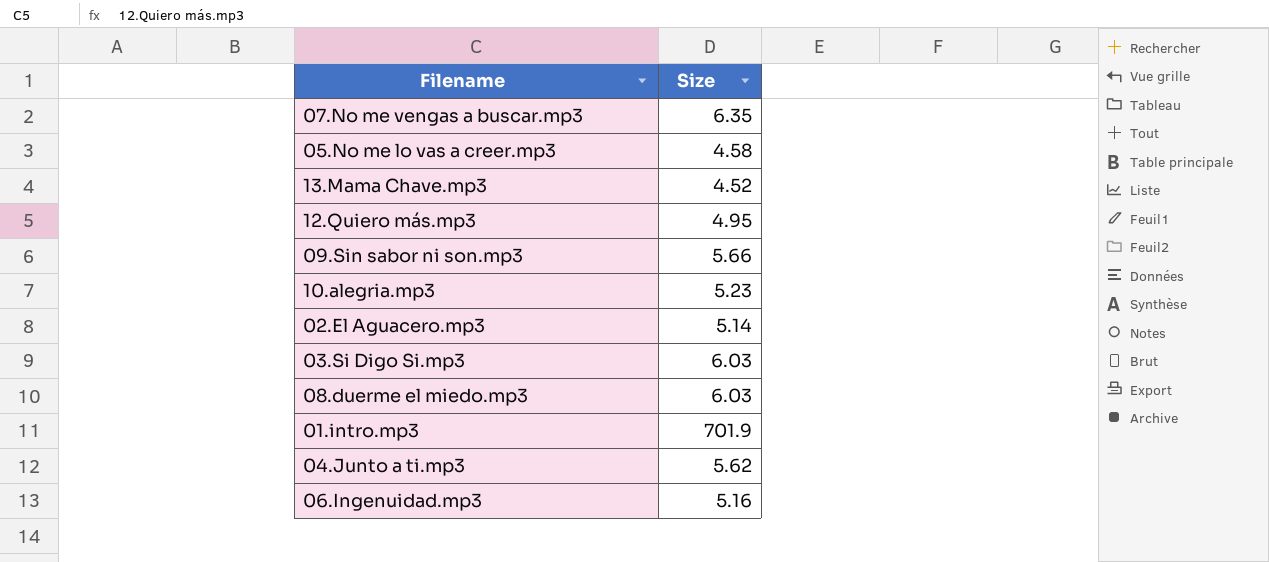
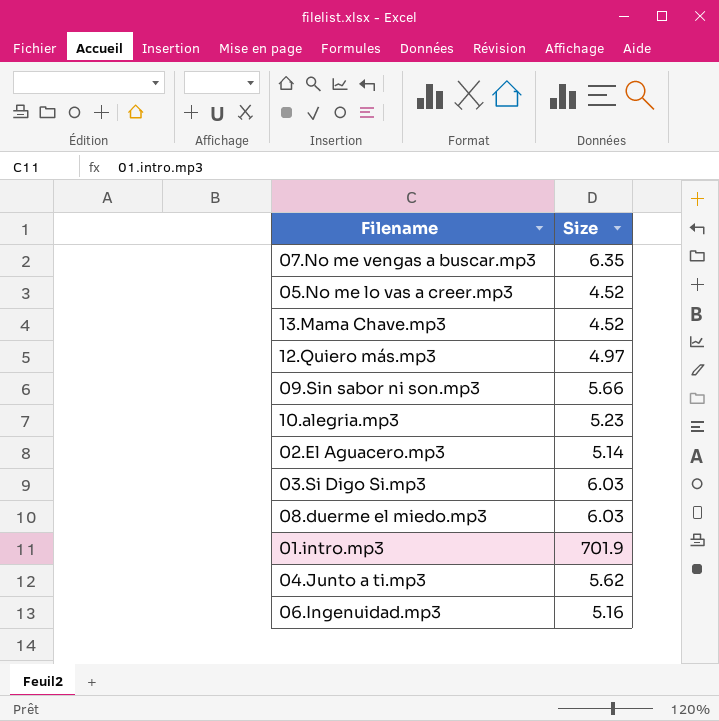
05.No me lo vas a creer.mp3 | Size: 4.58 -> 4.52
12.Quiero más.mp3 | Size: 4.95 -> 4.97

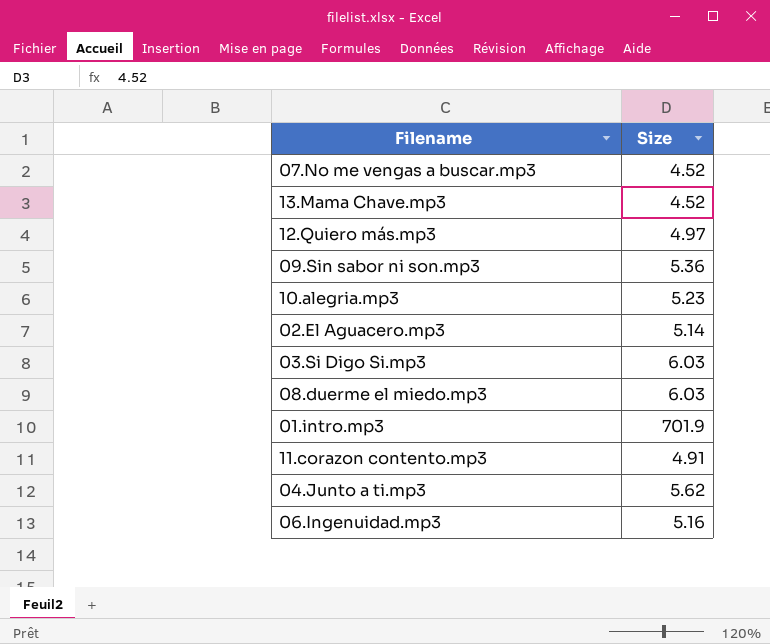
row 05.No me lo vas a creer.mp3: 4.52 -> none
07.No me vengas a buscar.mp3 | Size: 6.35 -> 4.52
09.Sin sabor ni son.mp3 | Size: 5.66 -> 5.36
row 11.corazon contento.mp3: none -> 4.91

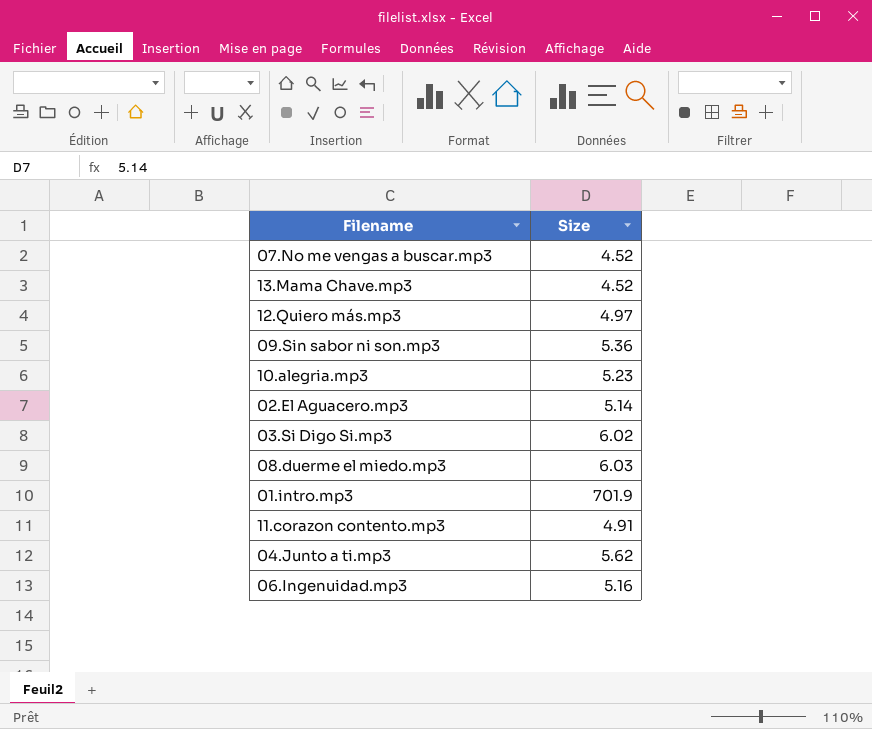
03.Si Digo Si.mp3 | Size: 6.03 -> 6.02

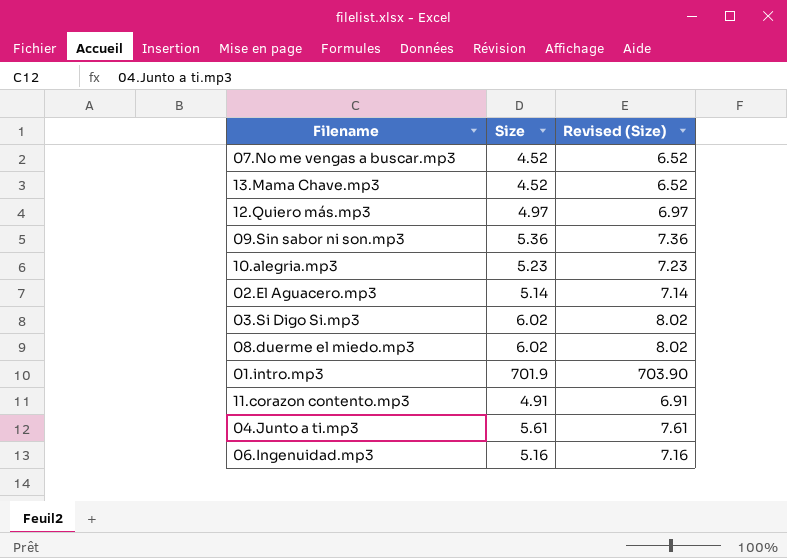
column Revised (Size) | formula: none -> [Size] + 2
08.duerme el miedo.mp3 | Size: 6.03 -> 6.02
04.Junto a ti.mp3 | Size: 5.62 -> 5.61

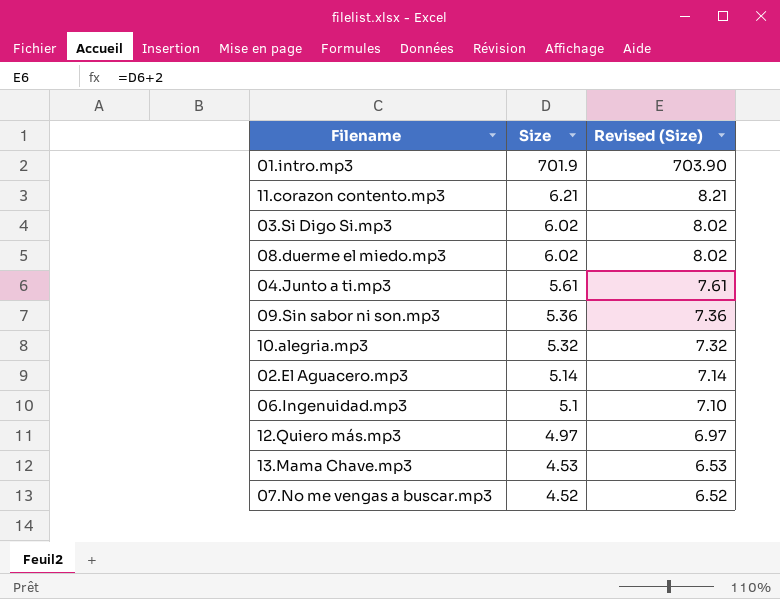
row order: none -> Size descending
11.corazon contento.mp3 | Size: 4.91 -> 6.21
11.corazon contento.mp3 | Revised (Size): 6.91 -> 8.21
10.alegria.mp3 | Size: 5.23 -> 5.32
10.alegria.mp3 | Revised (Size): 7.23 -> 7.32
06.Ingenuidad.mp3 | Size: 5.16 -> 5.1
06.Ingenuidad.mp3 | Revised (Size): 7.16 -> 7.10
13.Mama Chave.mp3 | Size: 4.52 -> 4.53
13.Mama Chave.mp3 | Revised (Size): 6.52 -> 6.53

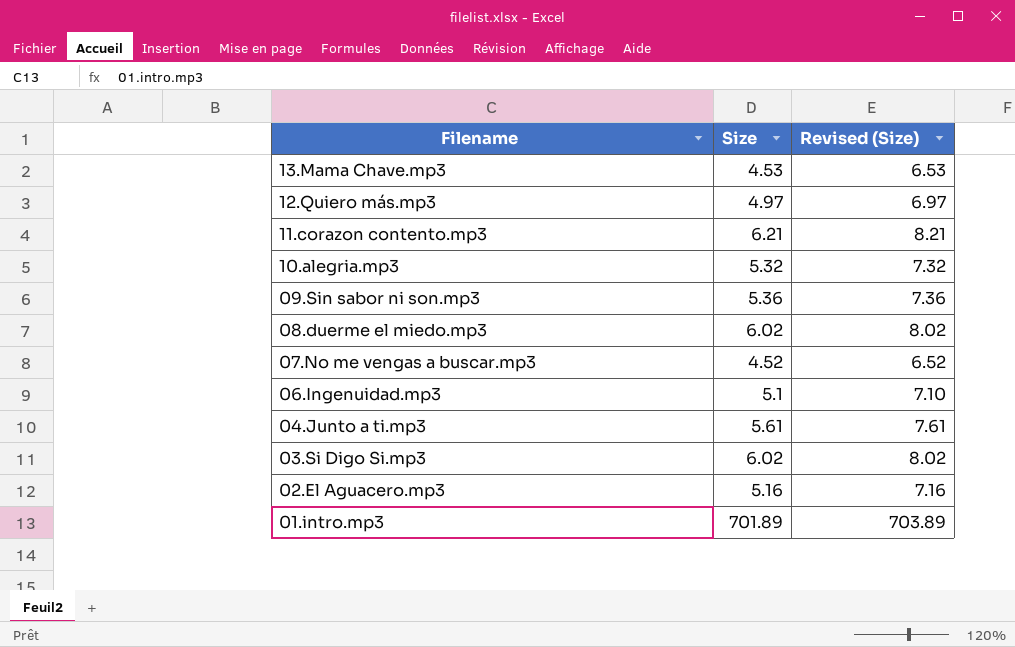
row order: Size descending -> Filename descending
02.El Aguacero.mp3 | Size: 5.14 -> 5.16
02.El Aguacero.mp3 | Revised (Size): 7.14 -> 7.16
01.intro.mp3 | Size: 701.9 -> 701.89
01.intro.mp3 | Revised (Size): 703.90 -> 703.89

